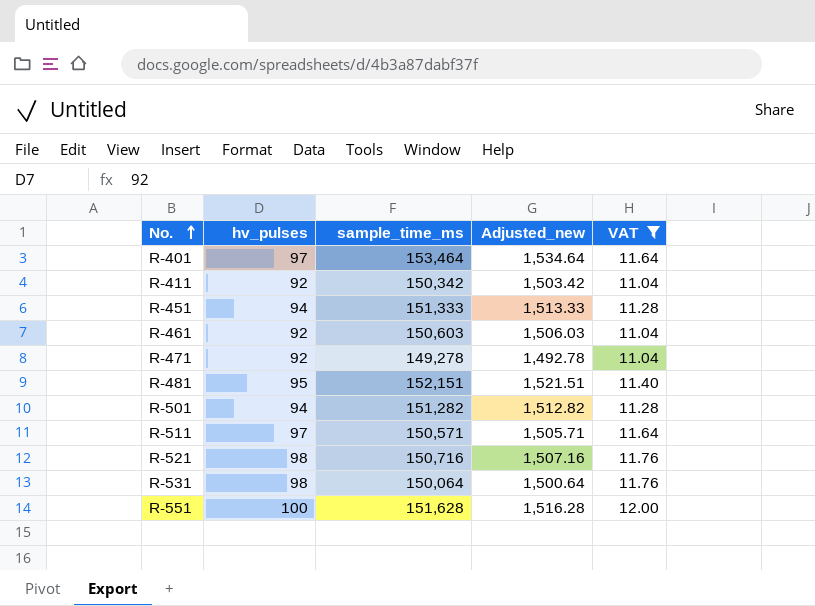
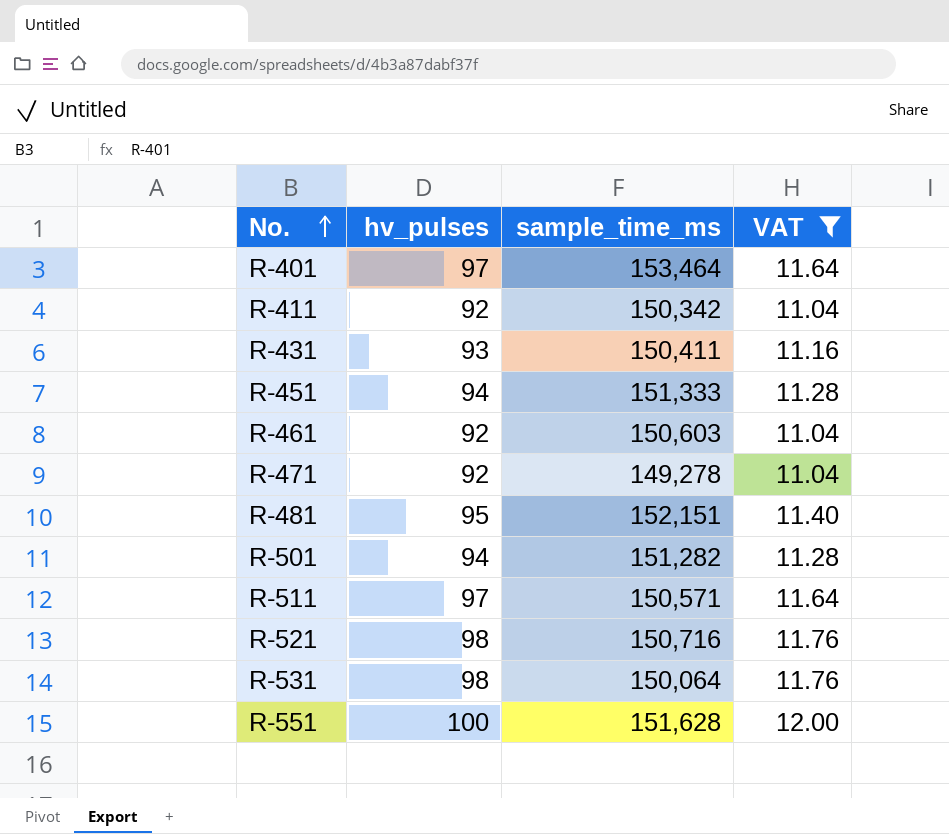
column Adjusted_new | formula: [sample_time_ms] * 0.01 -> none
row R-431: none -> 93 | 150,411 | 11.16

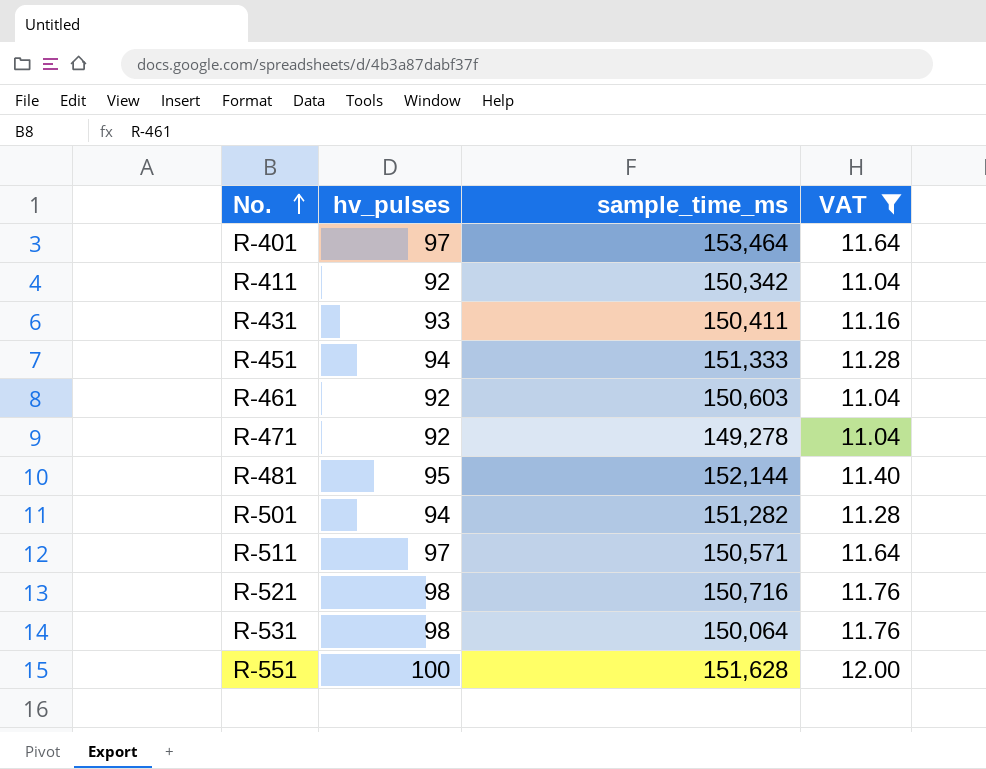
R-481 | sample_time_ms: 152,151 -> 152,144

